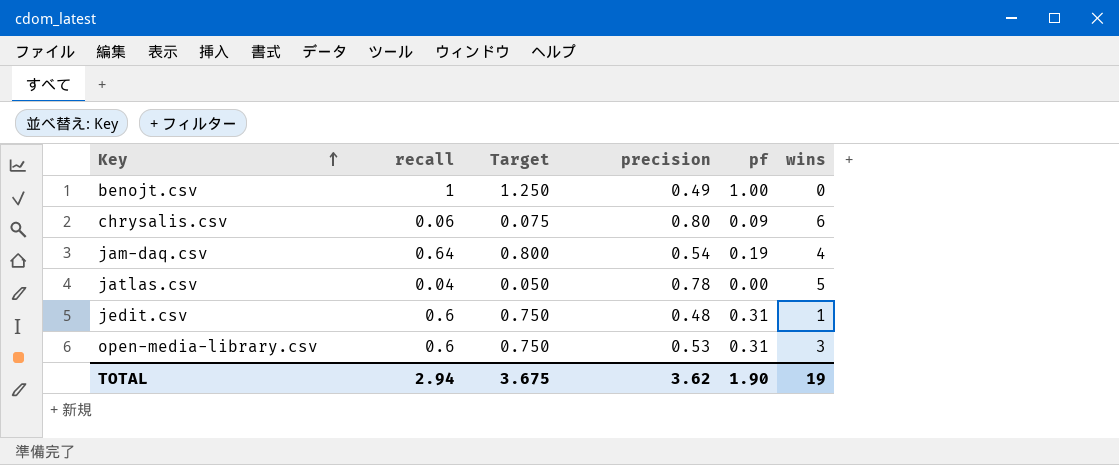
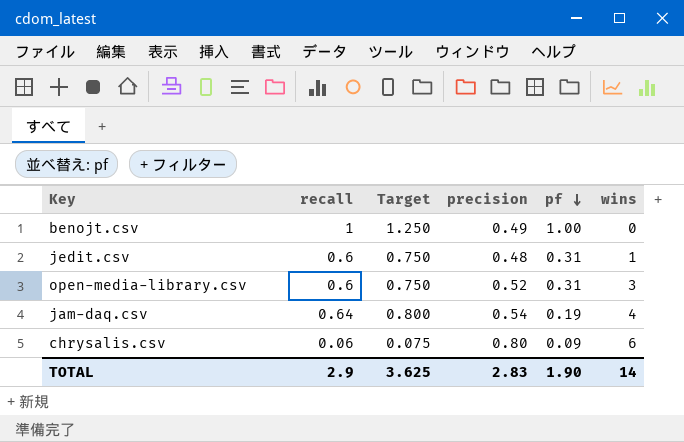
row order: Key ascending -> pf descending
row jatlas.csv: 0.04 | 0.050 | 0.78 | 0.00 | 5 -> none
open-media-library.csv | precision: 0.53 -> 0.52
TOTAL | recall: 2.94 -> 2.9
TOTAL | Target: 3.675 -> 3.625
TOTAL | precision: 3.62 -> 2.83
TOTAL | wins: 19 -> 14

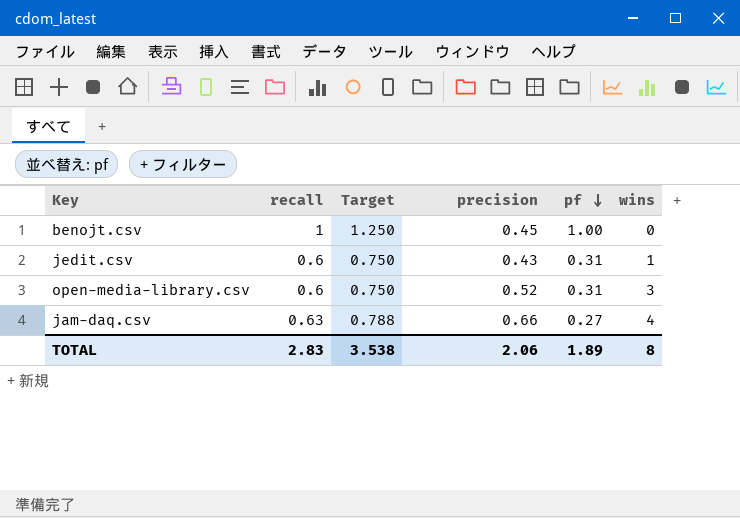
row chrysalis.csv: 0.06 | 0.075 | 0.80 | 0.09 | 6 -> none
benojt.csv | precision: 0.49 -> 0.45
jedit.csv | precision: 0.48 -> 0.43
jam-daq.csv | recall: 0.64 -> 0.63
jam-daq.csv | Target: 0.800 -> 0.788
jam-daq.csv | precision: 0.54 -> 0.66
jam-daq.csv | pf: 0.19 -> 0.27
TOTAL | recall: 2.9 -> 2.83
TOTAL | Target: 3.625 -> 3.538
TOTAL | precision: 2.83 -> 2.06
TOTAL | pf: 1.90 -> 1.89
TOTAL | wins: 14 -> 8

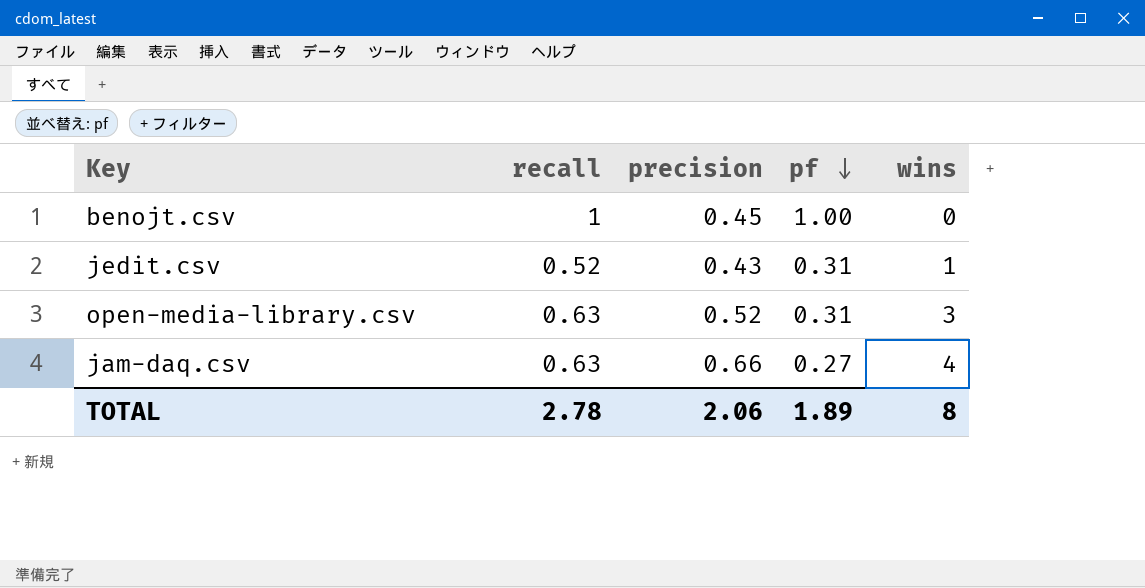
column Target | formula: [recall] * 1.25 -> none
jedit.csv | recall: 0.6 -> 0.52
open-media-library.csv | recall: 0.6 -> 0.63
TOTAL | recall: 2.83 -> 2.78

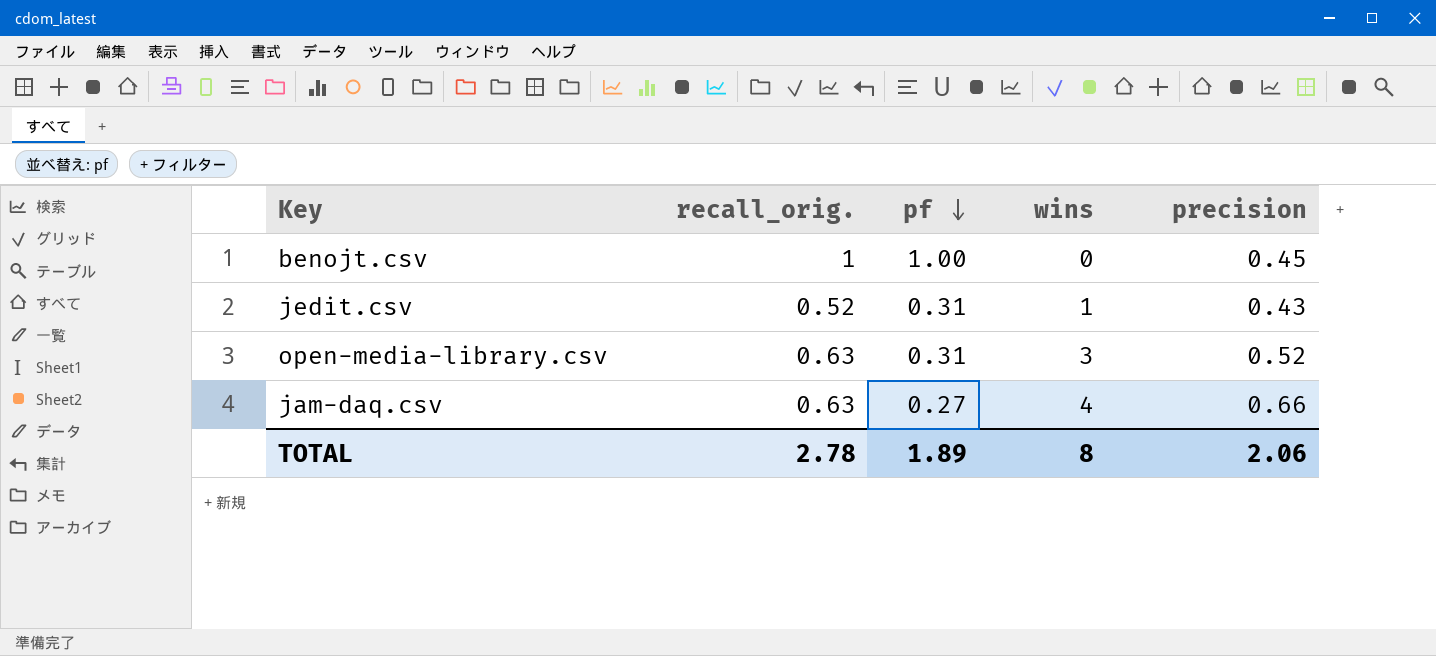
column name: recall -> recall_orig.
column precision | position: 3 -> 5

